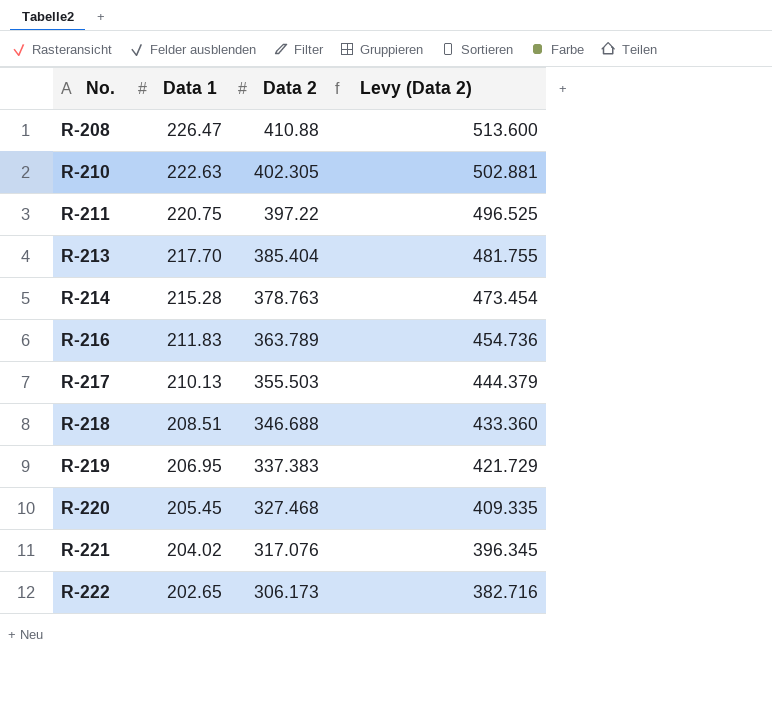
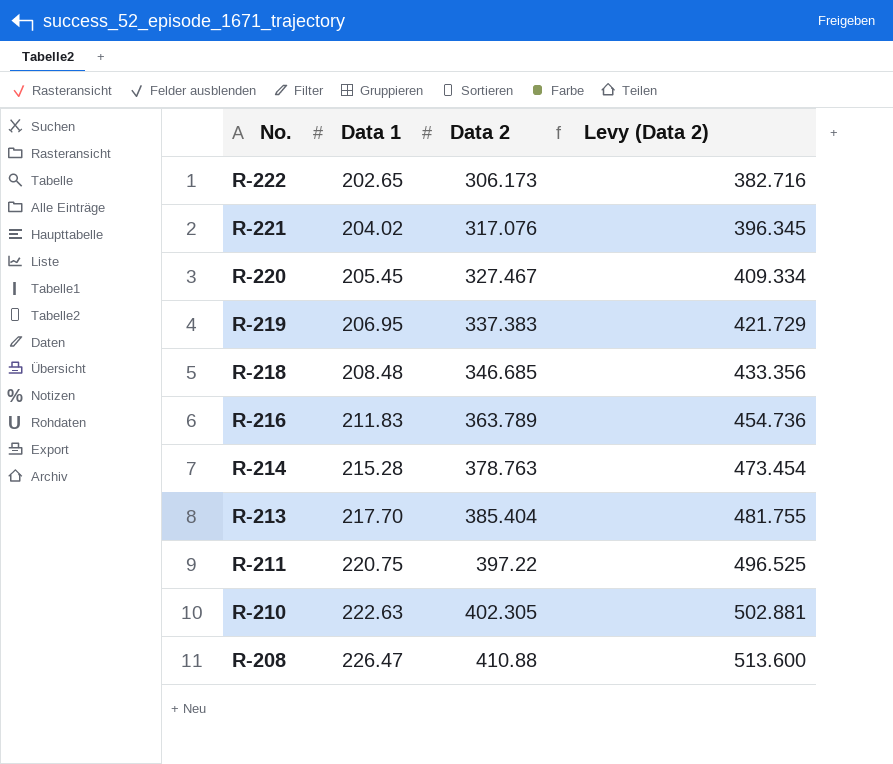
row order: No. ascending -> No. descending
row R-217: 210.13 | 355.503 | 444.379 -> none
R-220 | Data 2: 327.468 -> 327.467
R-220 | Levy (Data 2): 409.335 -> 409.334
R-218 | Data 1: 208.51 -> 208.48
R-218 | Data 2: 346.688 -> 346.685
R-218 | Levy (Data 2): 433.360 -> 433.356

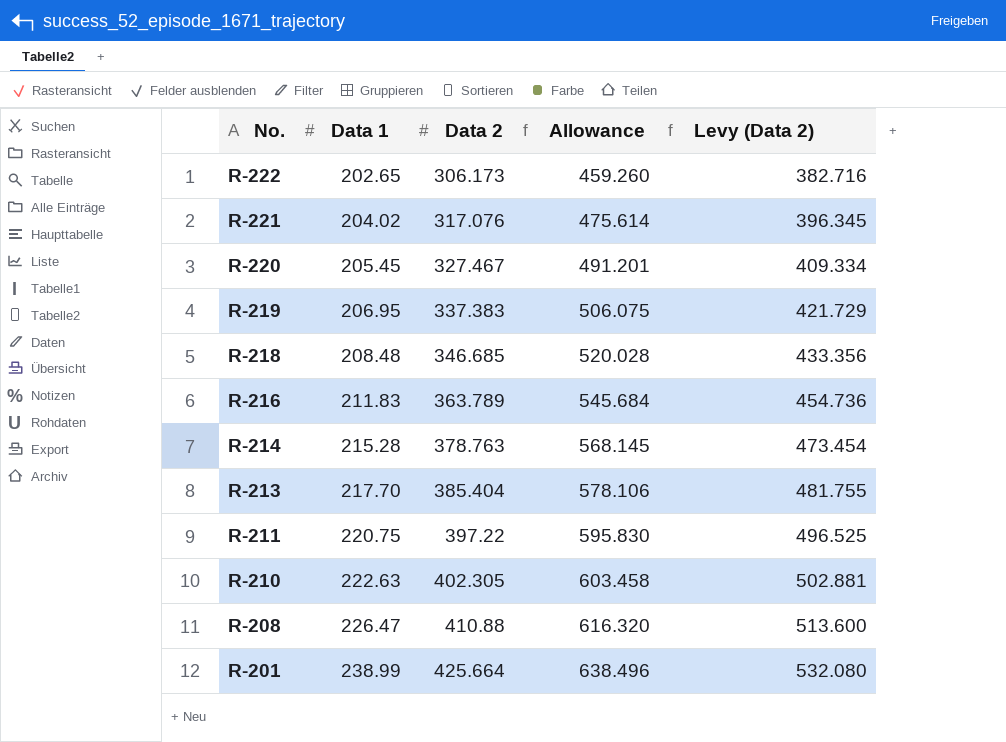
column Allowance | formula: none -> [Data 2] * 1.5
row R-201: none -> 238.99 | 425.664 | 638.496 | 532.080

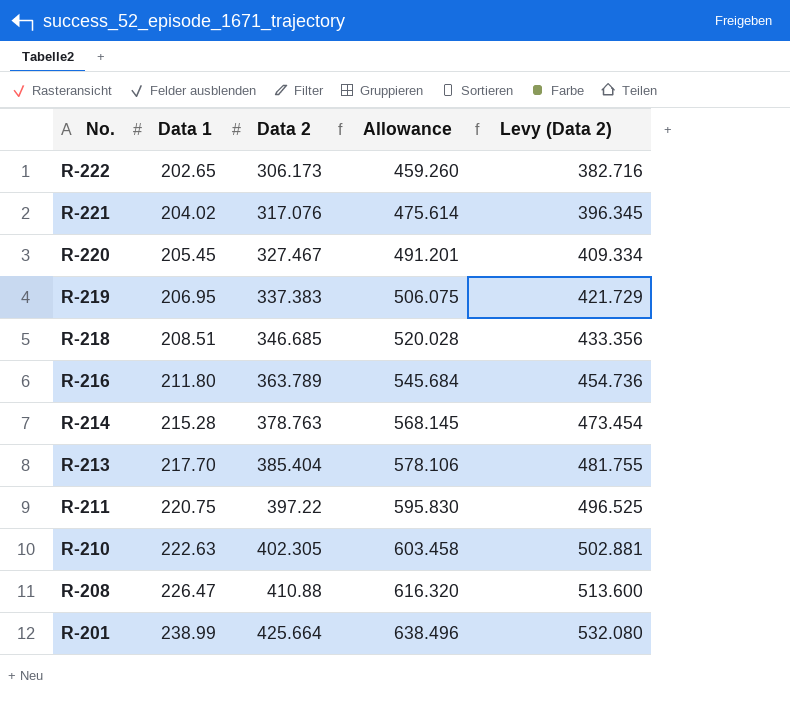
R-218 | Data 1: 208.48 -> 208.51
R-216 | Data 1: 211.83 -> 211.80

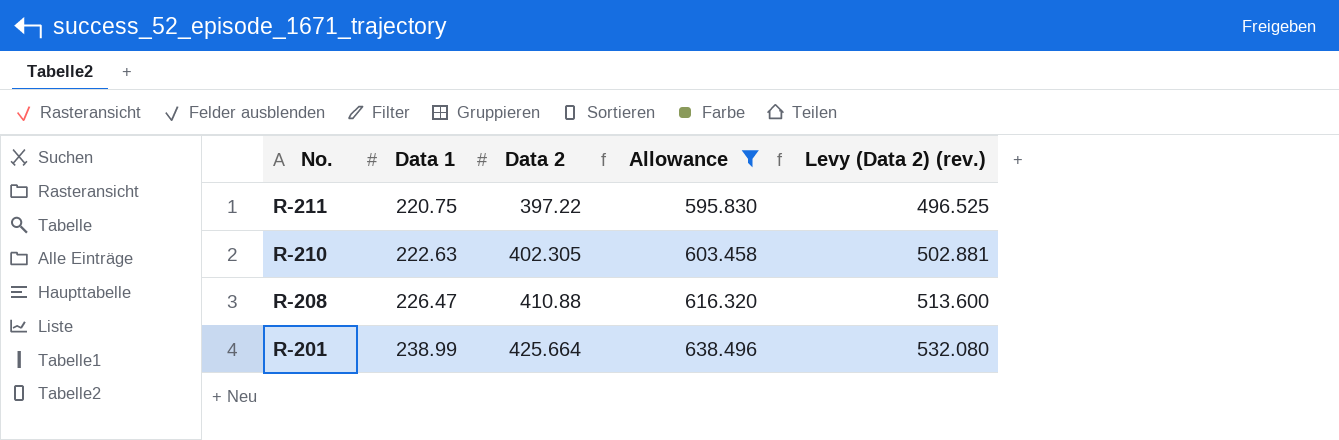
filter: none -> Allowance >= 595.830
column name: Levy (Data 2) -> Levy (Data 2) (rev.)

